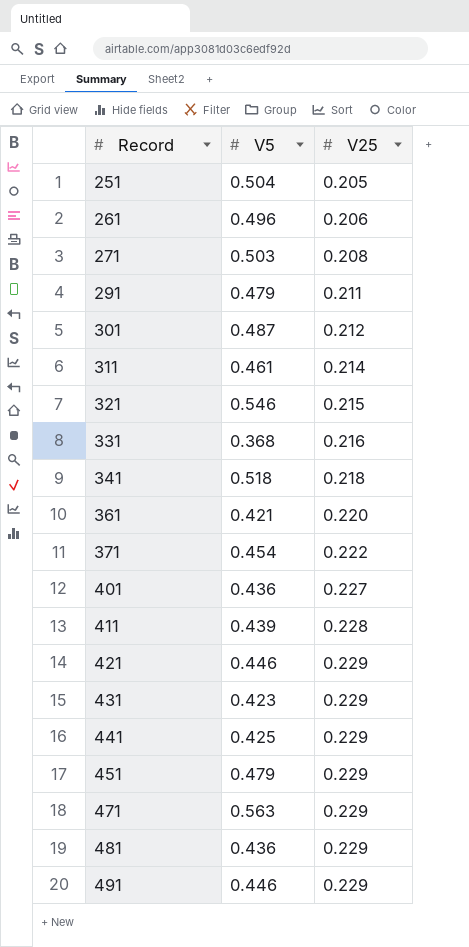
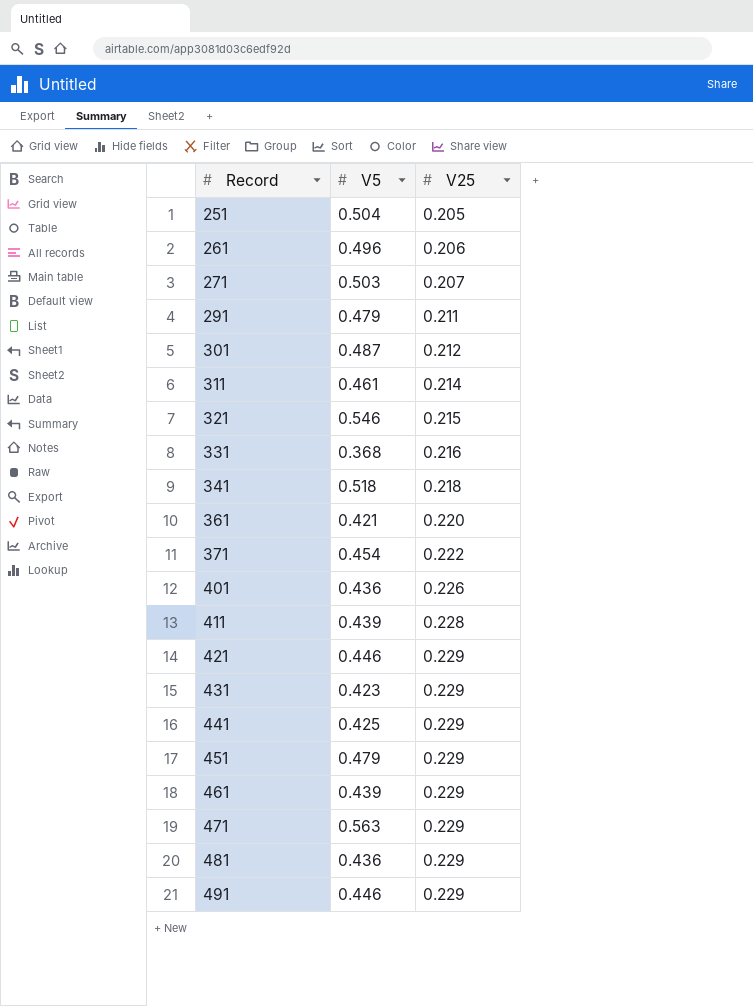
271 | V25: 0.208 -> 0.207
401 | V25: 0.227 -> 0.226
row 461: none -> 0.439 | 0.229

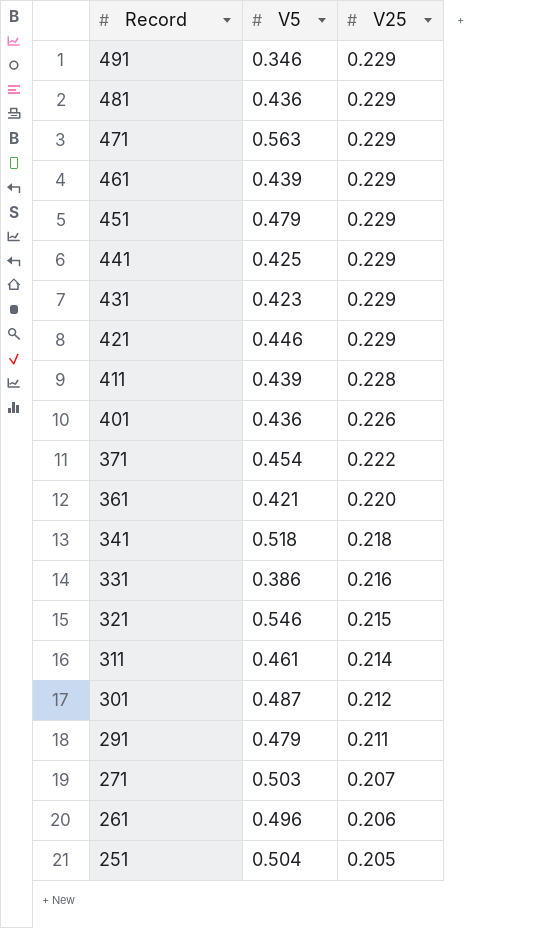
row order: Record ascending -> Record descending
491 | V5: 0.446 -> 0.346
331 | V5: 0.368 -> 0.386

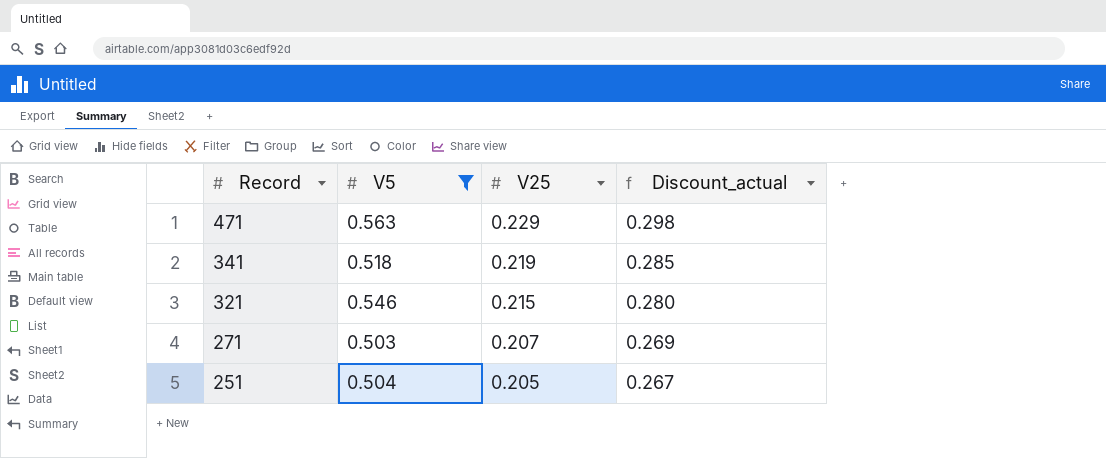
filter: none -> V5 >= 0.503
column Discount_actual | formula: none -> [V25] * 1.3
341 | V25: 0.218 -> 0.219

